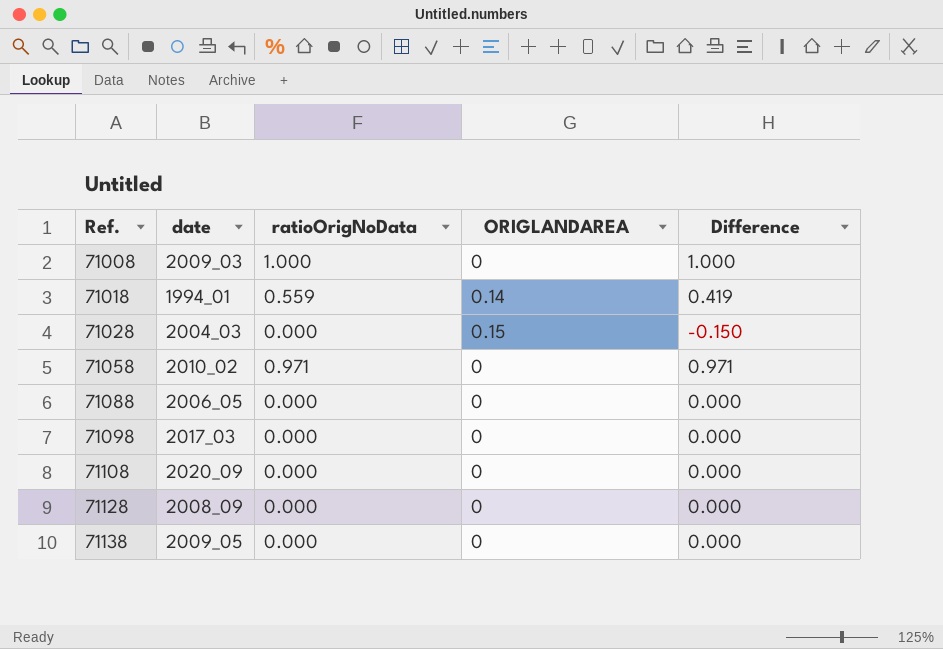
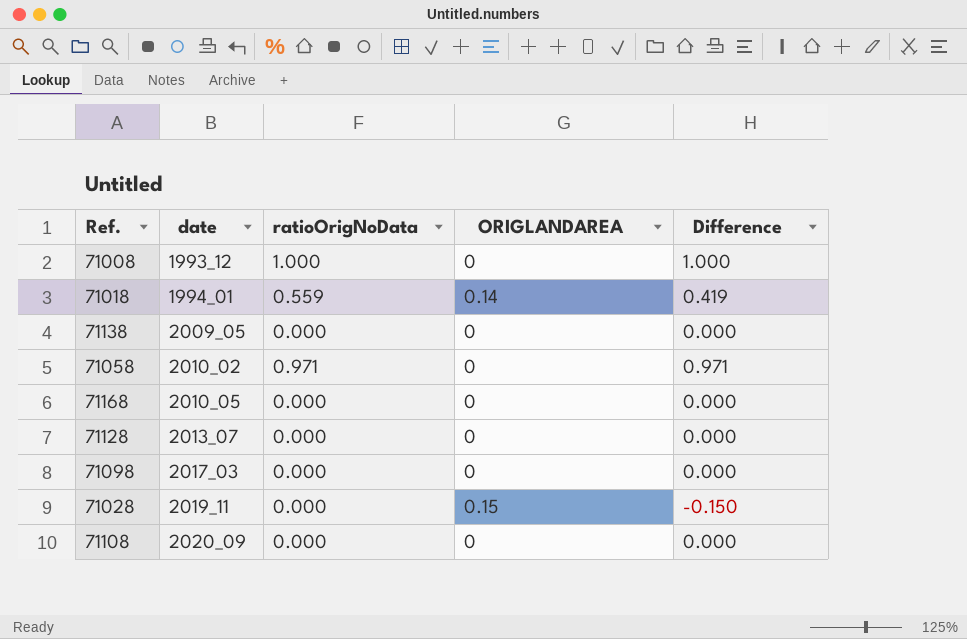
row order: Ref. ascending -> date ascending
row 71088: 2006_05 | 0.000 | 0 | 0.000 -> none
71008 | date: 2009_03 -> 1993_12
row 71168: none -> 2010_05 | 0.000 | 0 | 0.000
71128 | date: 2008_09 -> 2013_07
71028 | date: 2004_03 -> 2019_11

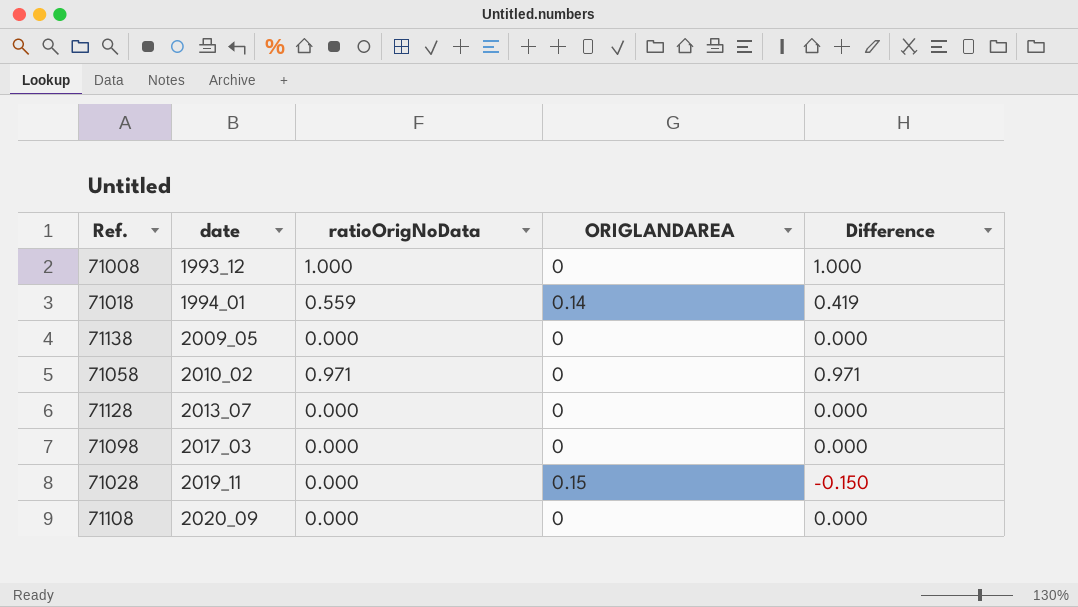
row 71168: 2010_05 | 0.000 | 0 | 0.000 -> none

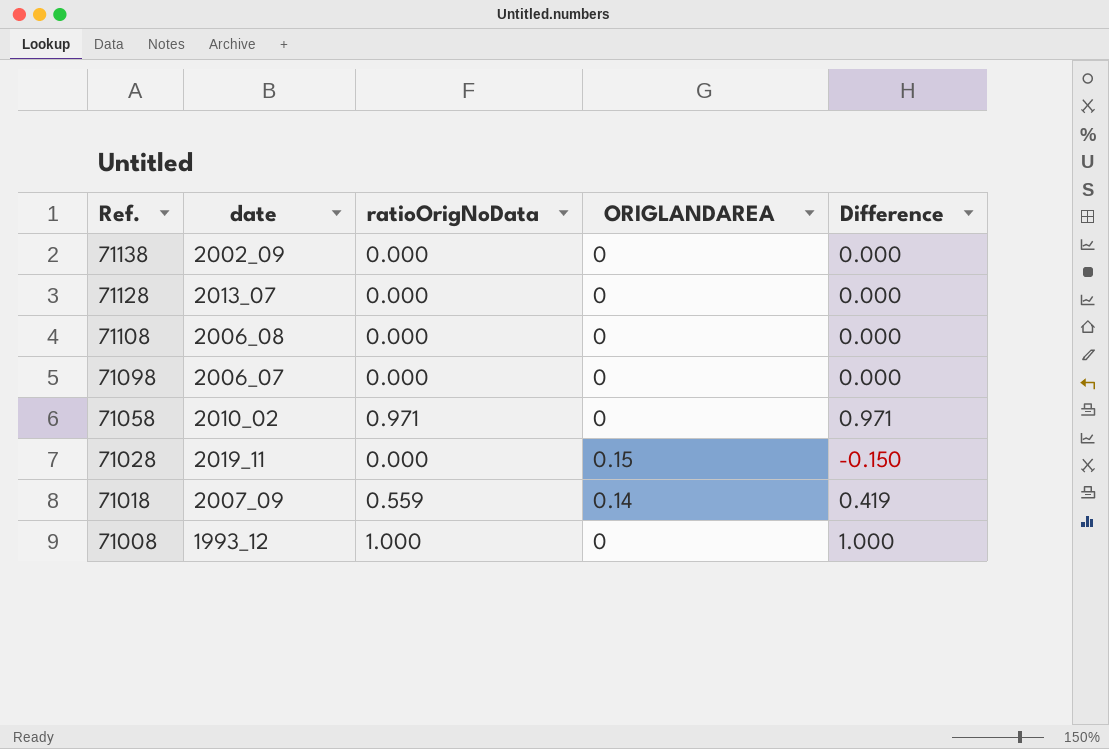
row order: date ascending -> Ref. descending
71138 | date: 2009_05 -> 2002_09
71108 | date: 2020_09 -> 2006_08
71098 | date: 2017_03 -> 2006_07
71018 | date: 1994_01 -> 2007_09

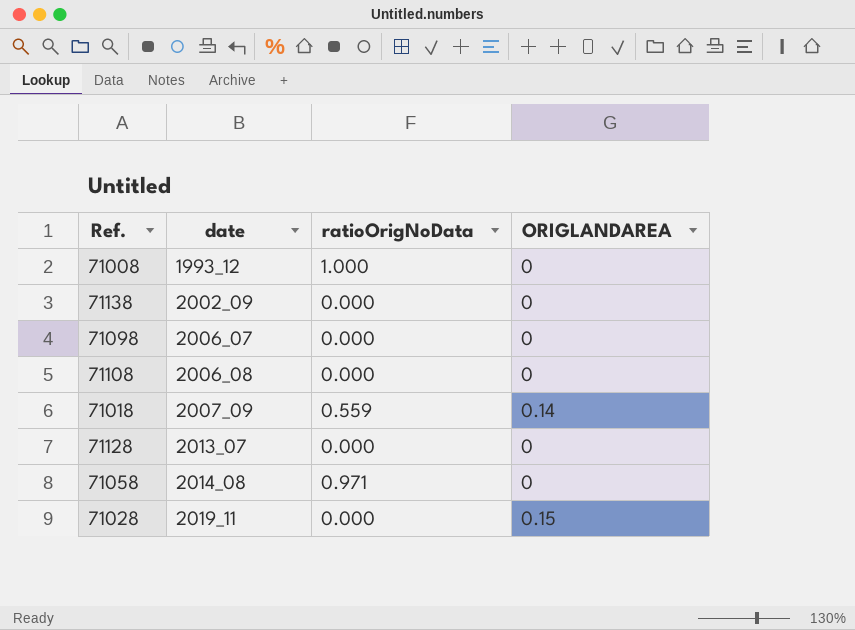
row order: Ref. descending -> date ascending
column Difference | formula: [ratioOrigNoData] - [ORIGLANDAREA] -> none
71058 | date: 2010_02 -> 2014_08

